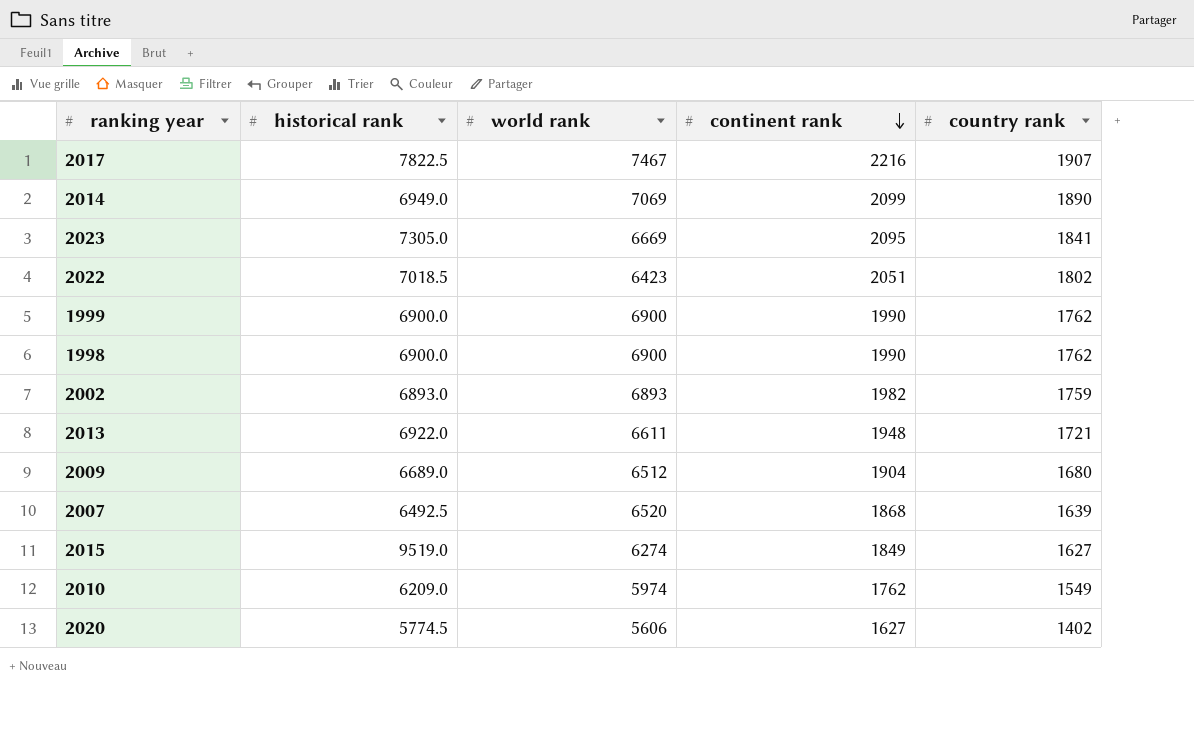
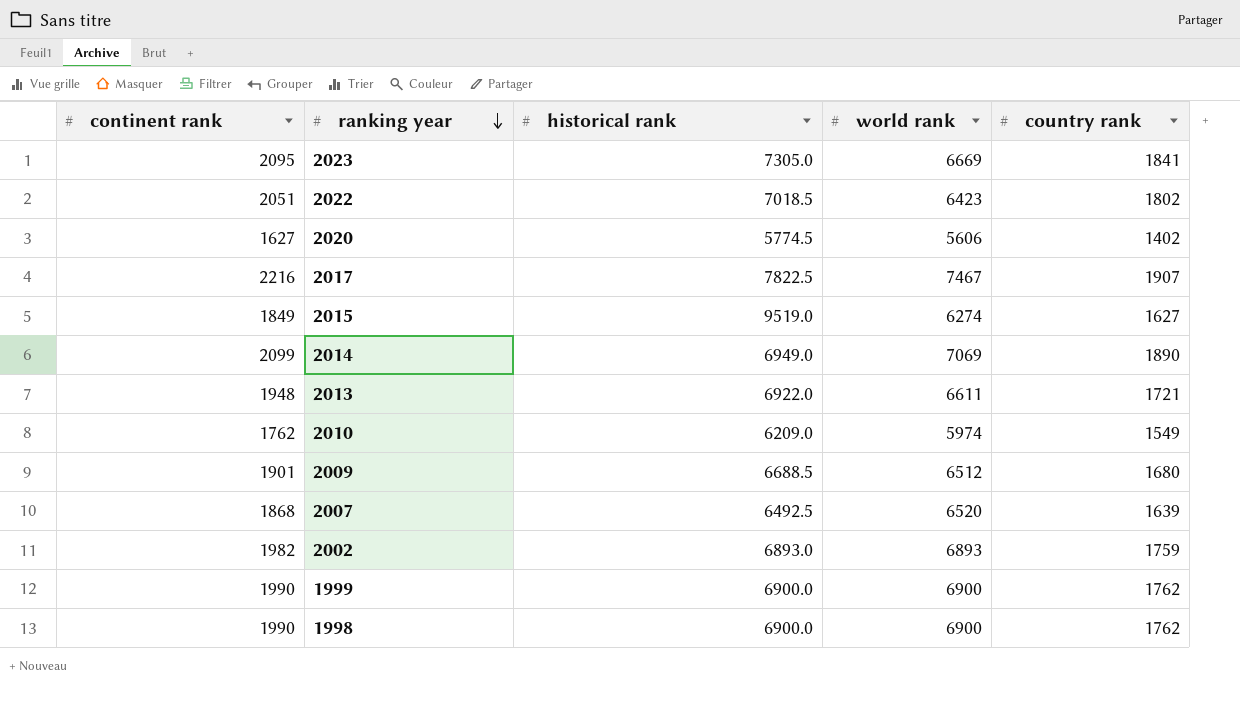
row order: continent rank descending -> ranking year descending
column continent rank | position: 4 -> 1
2009 | continent rank: 1904 -> 1901
2009 | historical rank: 6689.0 -> 6688.5

